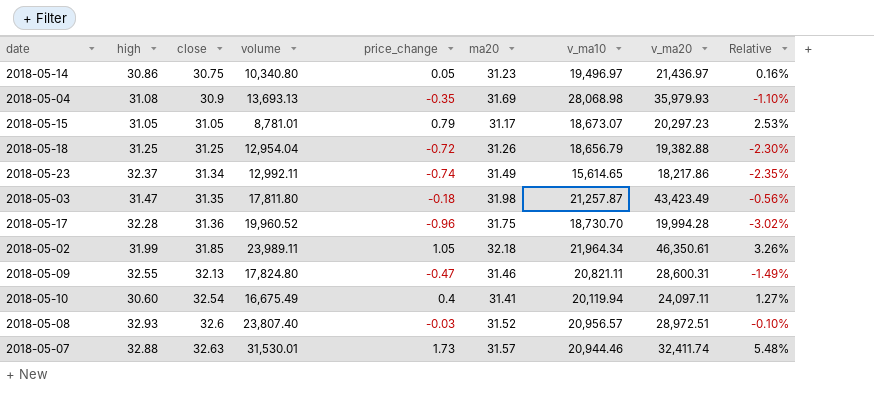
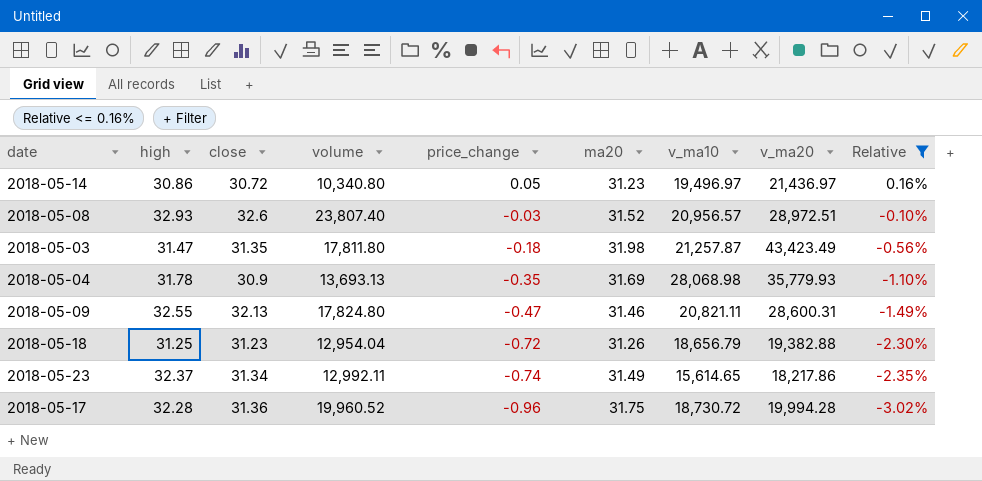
filter: none -> Relative <= 0.16%
row order: close ascending -> price_change descending
2018-05-14 | close: 30.75 -> 30.72
2018-05-04 | high: 31.08 -> 31.78
2018-05-04 | v_ma20: 35,979.93 -> 35,779.93
2018-05-18 | close: 31.25 -> 31.23
2018-05-17 | v_ma10: 18,730.70 -> 18,730.72

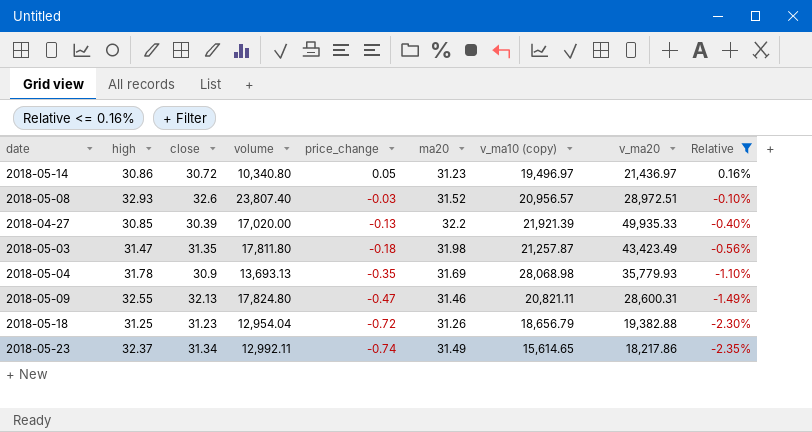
column name: v_ma10 -> v_ma10 (copy)
row 2018-05-17: 32.28 | 31.36 | 19,960.52 | -0.96 | 31.75 | 18,730.72 | 19,994.28 | -3.02% -> none
row 2018-04-27: none -> 30.85 | 30.39 | 17,020.00 | -0.13 | 32.2 | 21,921.39 | 49,935.33 | -0.40%

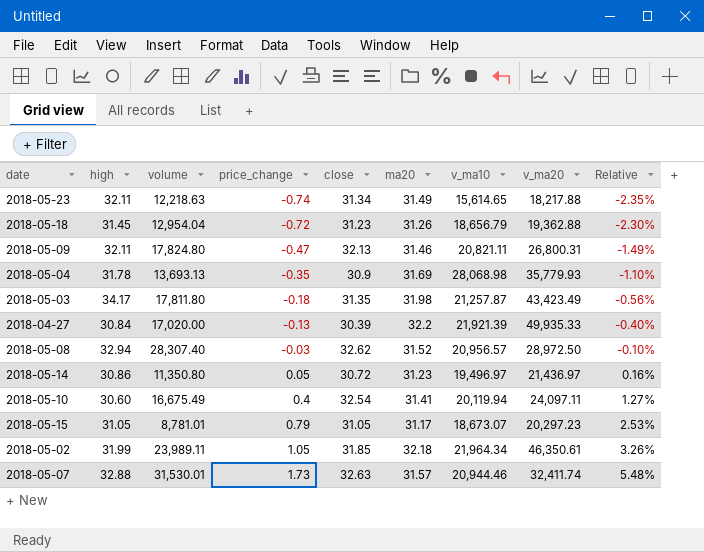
filter: Relative <= 0.16% -> none
row order: price_change descending -> price_change ascending
column close | position: 3 -> 5
column name: v_ma10 (copy) -> v_ma10
2018-05-23 | high: 32.37 -> 32.11
2018-05-23 | volume: 12,992.11 -> 12,218.63
2018-05-23 | v_ma20: 18,217.86 -> 18,217.88
2018-05-18 | high: 31.25 -> 31.45
2018-05-18 | v_ma20: 19,382.88 -> 19,362.88
2018-05-09 | high: 32.55 -> 32.11
2018-05-09 | v_ma20: 28,600.31 -> 26,800.31
2018-05-03 | high: 31.47 -> 34.17
2018-04-27 | high: 30.85 -> 30.84
2018-05-08 | high: 32.93 -> 32.94
2018-05-08 | volume: 23,807.40 -> 28,307.40
2018-05-08 | close: 32.6 -> 32.62
2018-05-08 | v_ma20: 28,972.51 -> 28,972.50
2018-05-14 | volume: 10,340.80 -> 11,350.80

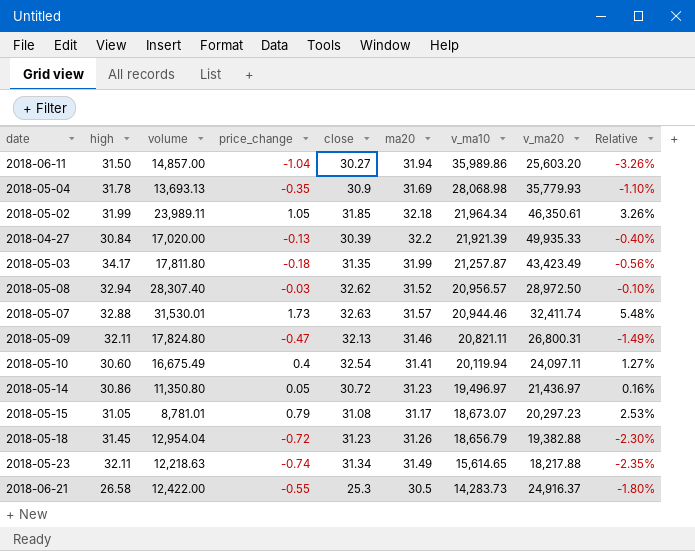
row order: price_change ascending -> v_ma10 descending
row 2018-06-11: none -> 31.50 | 14,857.00 | -1.04 | 30.27 | 31.94 | 35,989.86 | 25,603.20 | -3.26%
2018-05-03 | ma20: 31.98 -> 31.99
2018-05-15 | close: 31.05 -> 31.08
2018-05-18 | v_ma20: 19,362.88 -> 19,382.88
row 2018-06-21: none -> 26.58 | 12,422.00 | -0.55 | 25.3 | 30.5 | 14,283.73 | 24,916.37 | -1.80%

